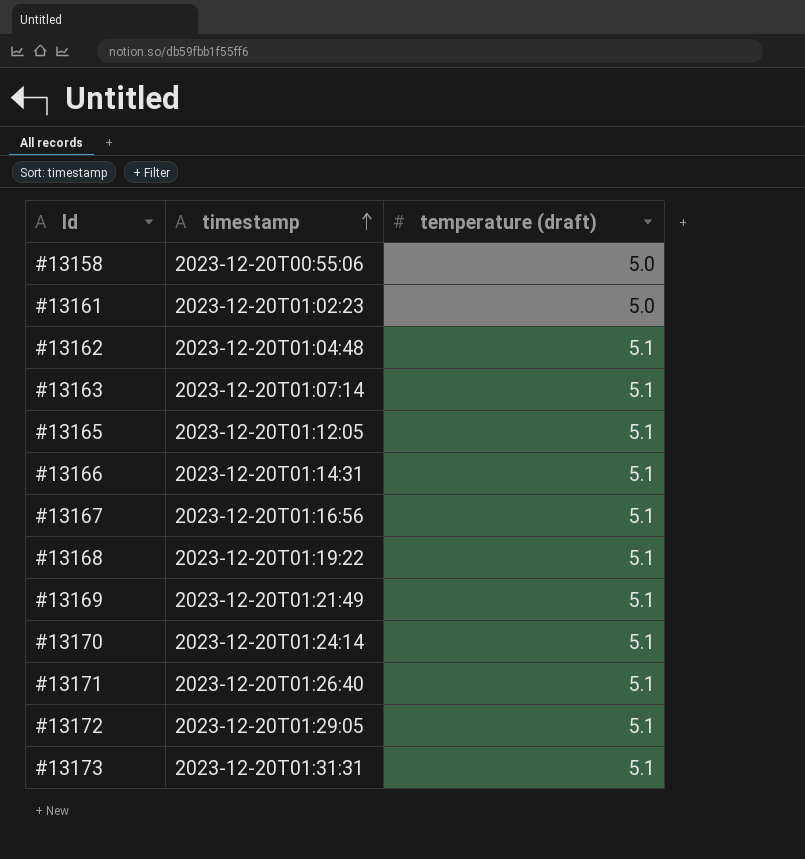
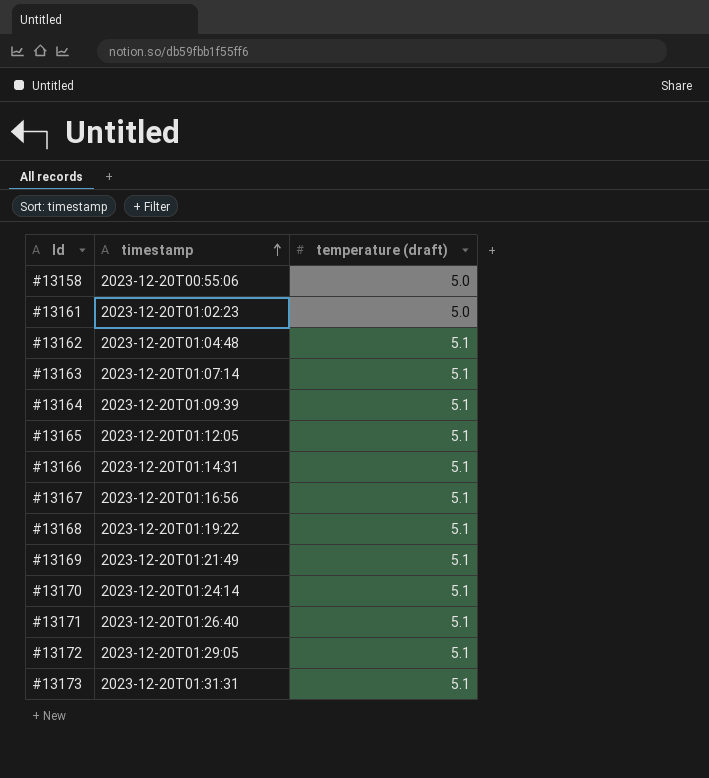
row #13164: none -> 2023-12-20T01:09:39 | 5.1

